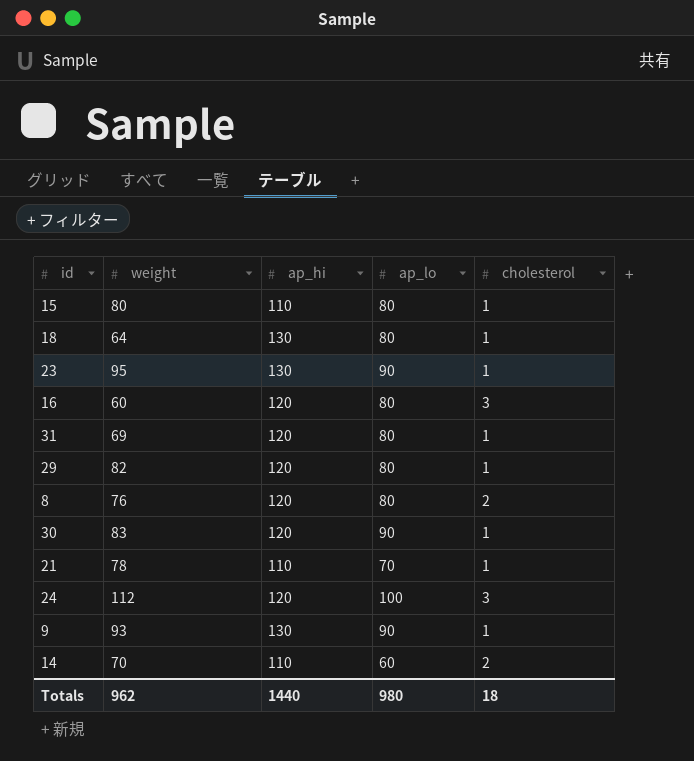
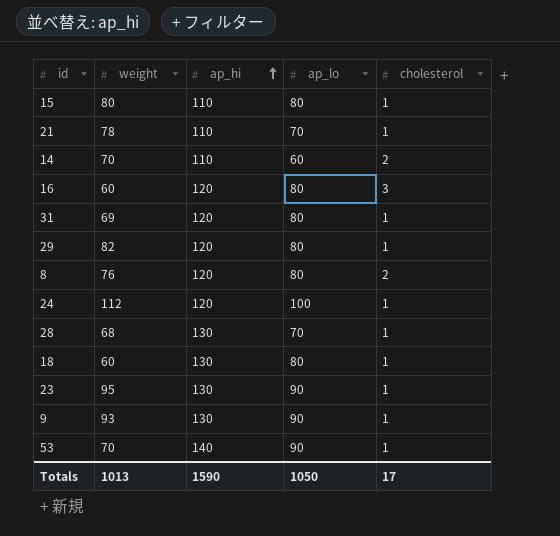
row order: none -> ap_hi ascending
row 30: 83 | 120 | 90 | 1 -> none
24 | cholesterol: 3 -> 1
row 28: none -> 68 | 130 | 70 | 1
18 | weight: 64 -> 60
row 53: none -> 70 | 140 | 90 | 1
Totals | weight: 962 -> 1013
Totals | ap_hi: 1440 -> 1590
Totals | ap_lo: 980 -> 1050
Totals | cholesterol: 18 -> 17

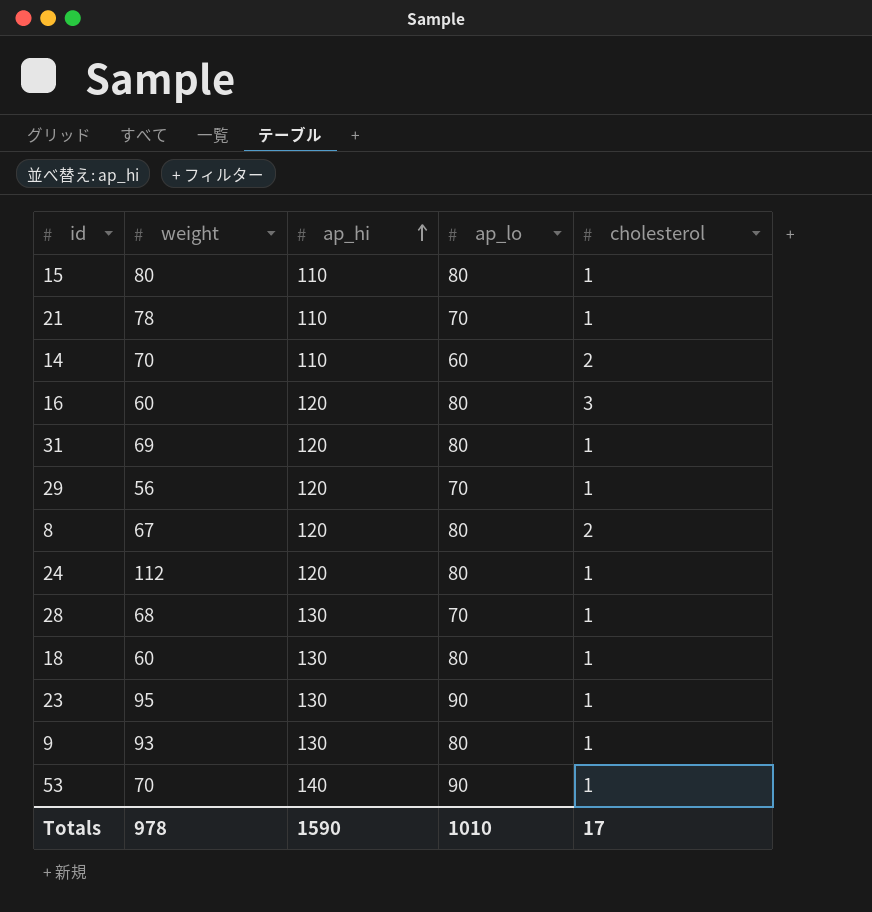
29 | weight: 82 -> 56
29 | ap_lo: 80 -> 70
8 | weight: 76 -> 67
24 | ap_lo: 100 -> 80
9 | ap_lo: 90 -> 80
Totals | weight: 1013 -> 978
Totals | ap_lo: 1050 -> 1010

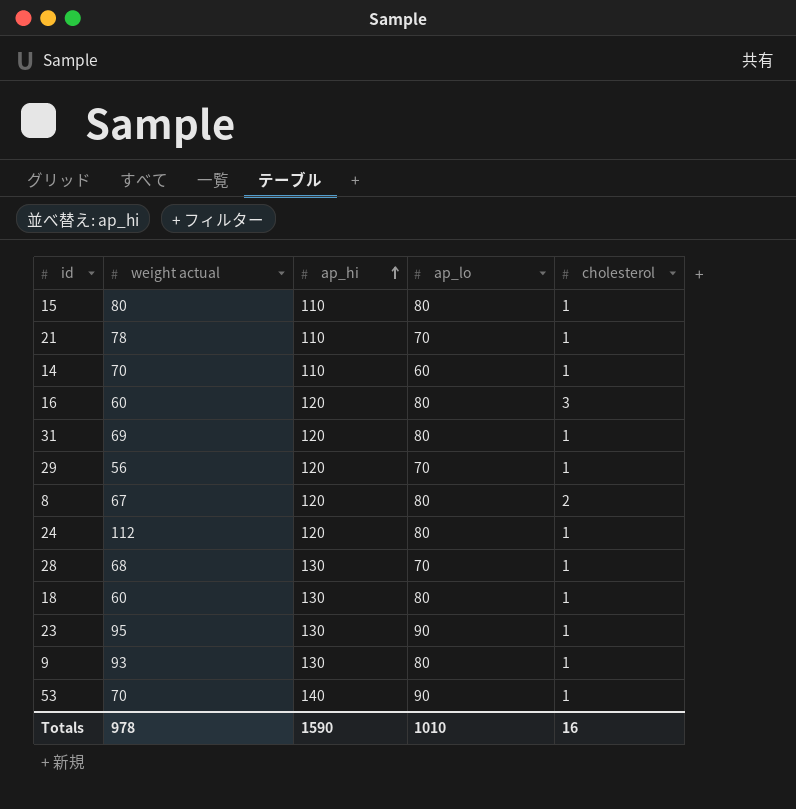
column name: weight -> weight actual
14 | cholesterol: 2 -> 1
Totals | cholesterol: 17 -> 16

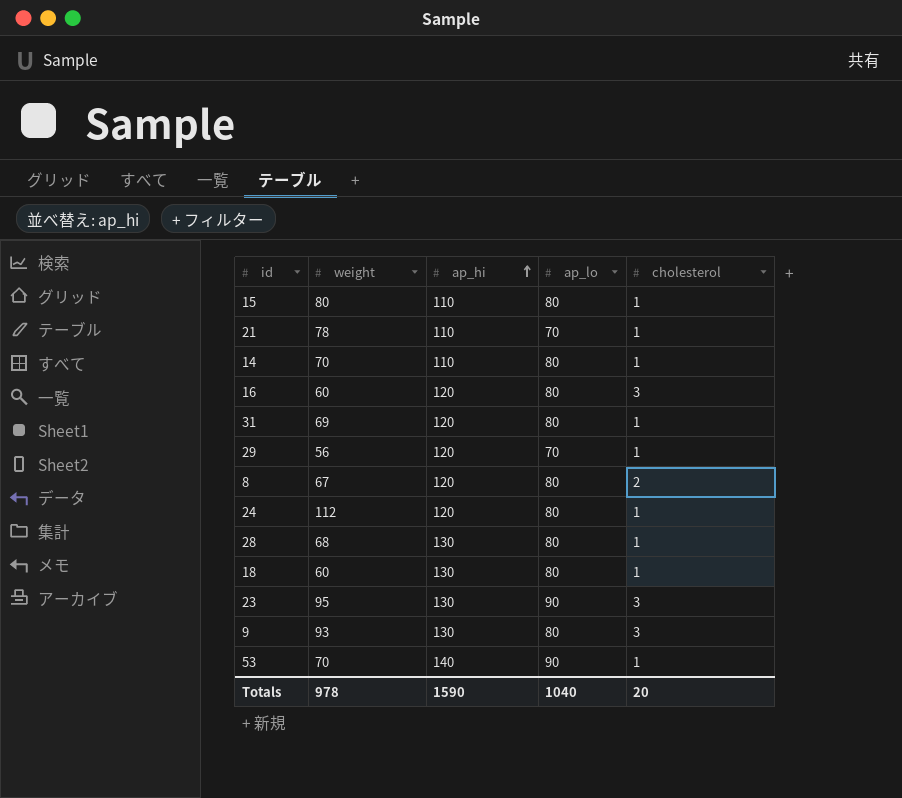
column name: weight actual -> weight
14 | ap_lo: 60 -> 80
28 | ap_lo: 70 -> 80
23 | cholesterol: 1 -> 3
9 | cholesterol: 1 -> 3
Totals | ap_lo: 1010 -> 1040
Totals | cholesterol: 16 -> 20

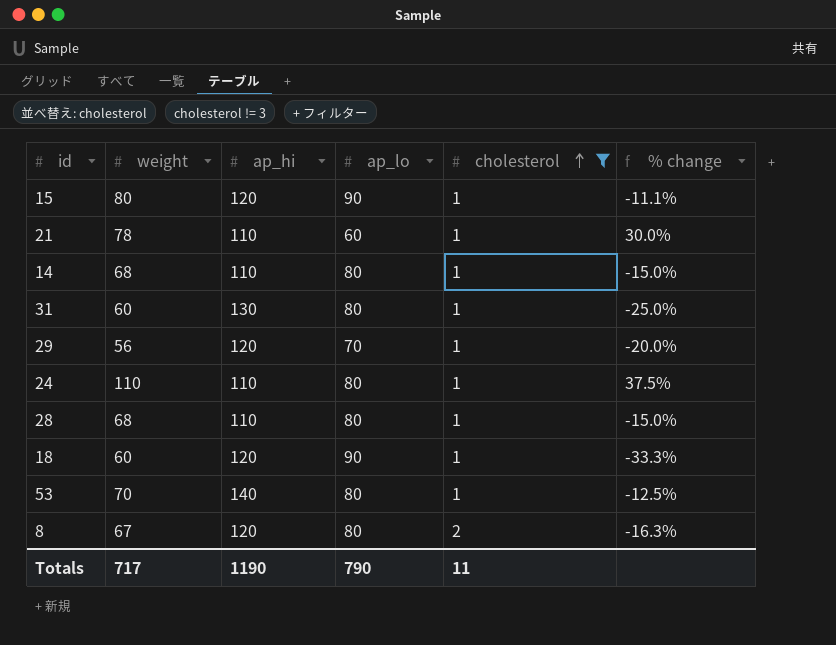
filter: none -> cholesterol != 3
row order: ap_hi ascending -> cholesterol ascending
column % change | formula: none -> ([weight] - [ap_lo]) / [ap_lo]
15 | ap_hi: 110 -> 120
15 | ap_lo: 80 -> 90
21 | ap_lo: 70 -> 60
14 | weight: 70 -> 68
31 | weight: 69 -> 60
31 | ap_hi: 120 -> 130
24 | weight: 112 -> 110
24 | ap_hi: 120 -> 110
28 | ap_hi: 130 -> 110
18 | ap_hi: 130 -> 120
18 | ap_lo: 80 -> 90
53 | ap_lo: 90 -> 80
Totals | weight: 978 -> 717
Totals | ap_hi: 1590 -> 1190
Totals | ap_lo: 1040 -> 790
Totals | cholesterol: 20 -> 11

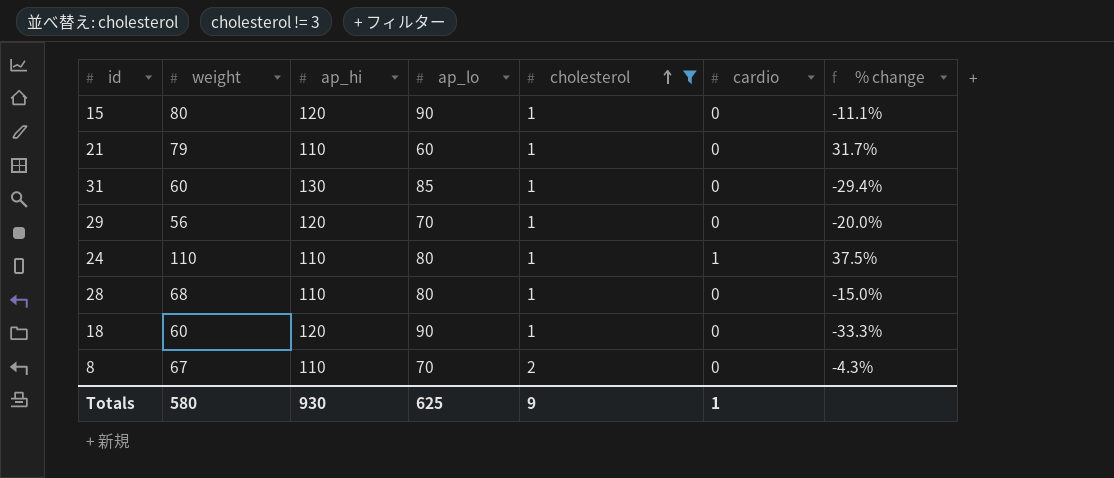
column cardio | position: none -> 6
row 14: 68 | 110 | 80 | 1 | -15.0% -> none
row 53: 70 | 140 | 80 | 1 | -12.5% -> none
21 | weight: 78 -> 79
21 | % change: 30.0% -> 31.7%
31 | ap_lo: 80 -> 85
31 | % change: -25.0% -> -29.4%
8 | ap_hi: 120 -> 110
8 | ap_lo: 80 -> 70
8 | % change: -16.3% -> -4.3%
Totals | weight: 717 -> 580
Totals | ap_hi: 1190 -> 930
Totals | ap_lo: 790 -> 625
Totals | cholesterol: 11 -> 9

